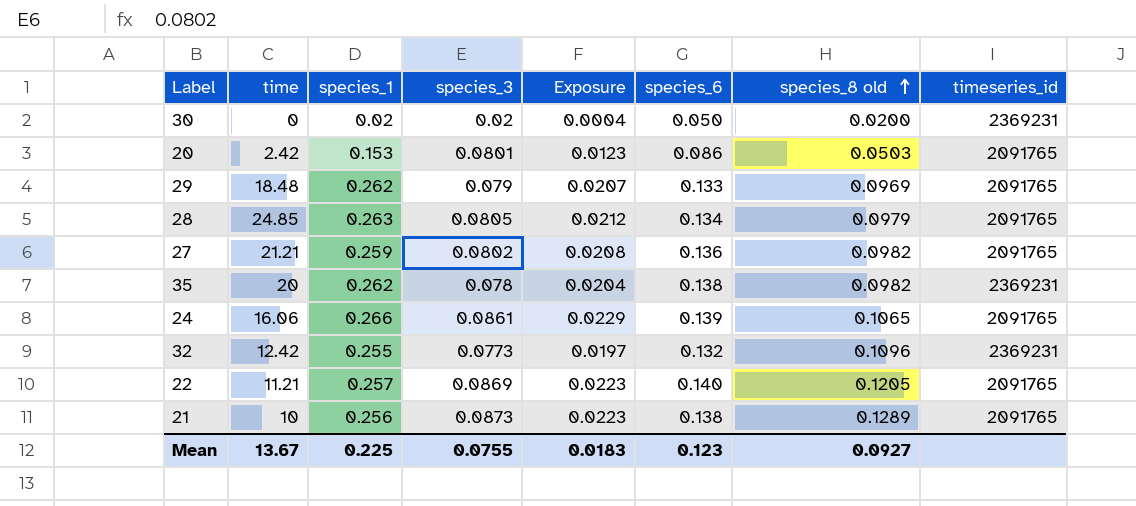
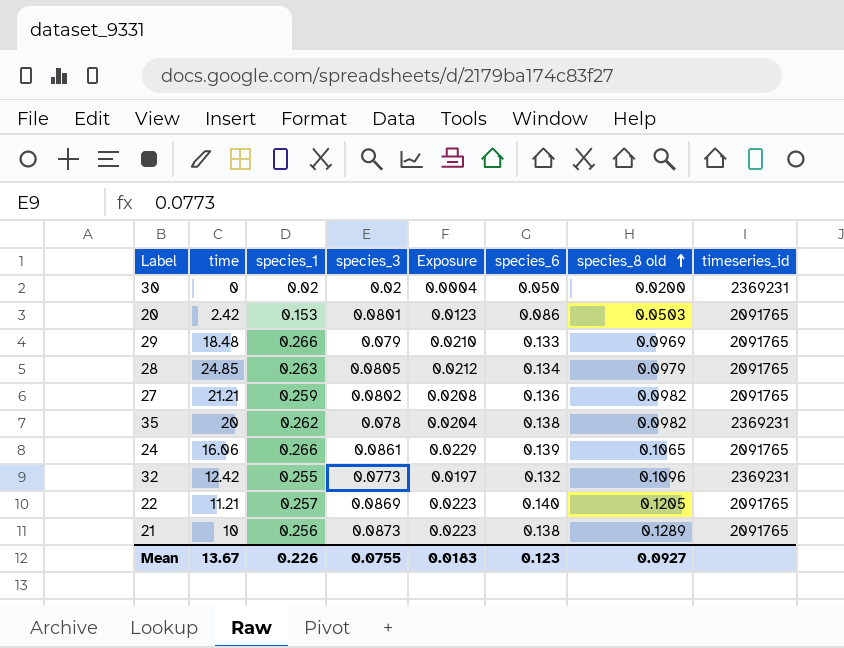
29 | species_1: 0.262 -> 0.266
29 | Exposure: 0.0207 -> 0.0210
Mean | species_1: 0.225 -> 0.226

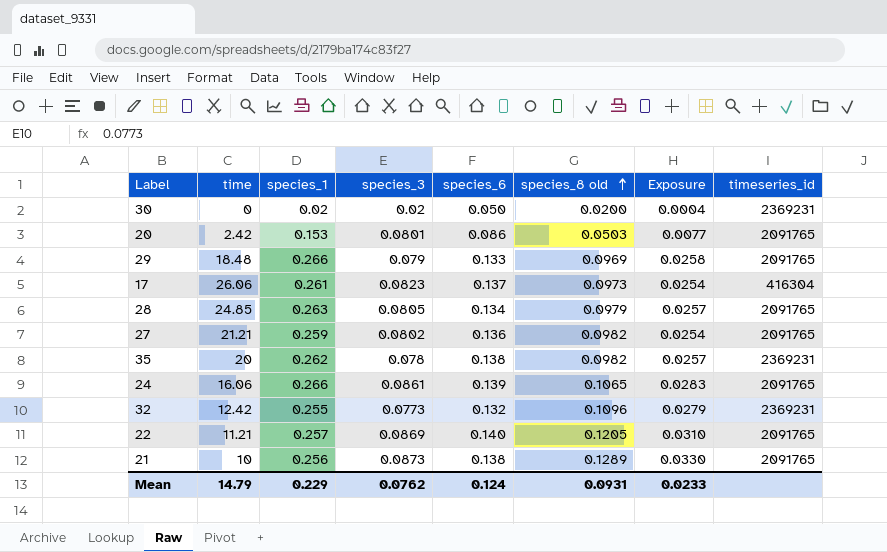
column Exposure | formula: [species_1] * [species_3] -> [species_1] * [species_8 old]
column Exposure | position: 5 -> 7
row 17: none -> 26.06 | 0.261 | 0.0823 | 0.137 | 0.0973 | 0.0254 | 416304
Mean | time: 13.67 -> 14.79
Mean | species_1: 0.226 -> 0.229
Mean | species_3: 0.0755 -> 0.0762
Mean | species_6: 0.123 -> 0.124
Mean | species_8 old: 0.0927 -> 0.0931
Mean | Exposure: 0.0183 -> 0.0233

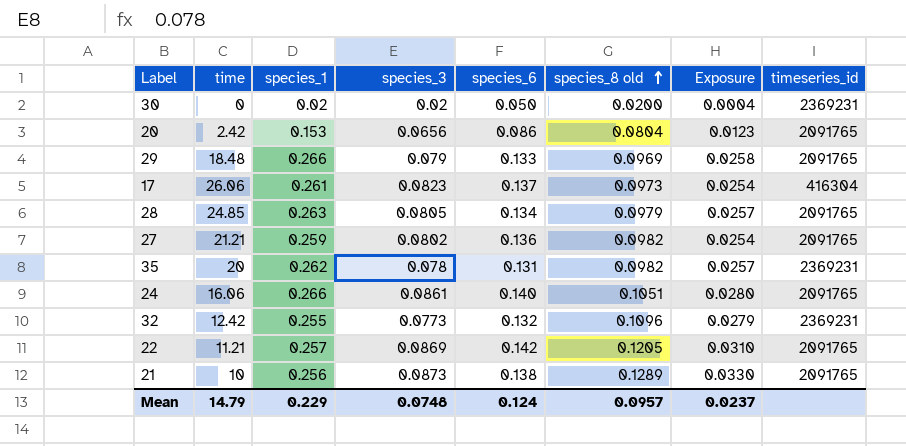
20 | species_3: 0.0801 -> 0.0656
20 | species_8 old: 0.0503 -> 0.0804
20 | Exposure: 0.0077 -> 0.0123
35 | species_6: 0.138 -> 0.131
24 | species_6: 0.139 -> 0.140
24 | species_8 old: 0.1065 -> 0.1051
24 | Exposure: 0.0283 -> 0.0280
22 | species_6: 0.140 -> 0.142
Mean | species_3: 0.0762 -> 0.0748
Mean | species_8 old: 0.0931 -> 0.0957
Mean | Exposure: 0.0233 -> 0.0237

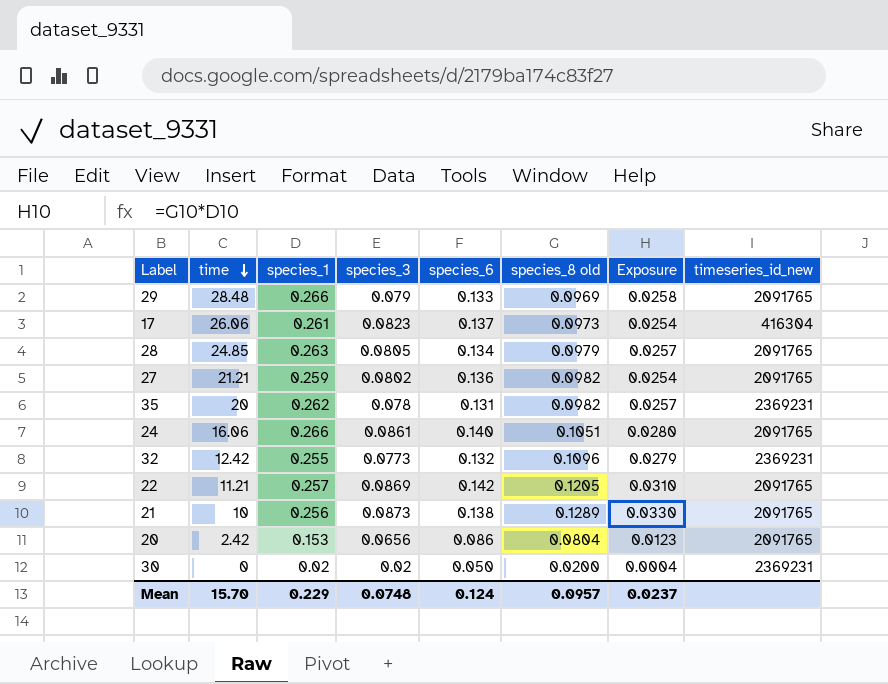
row order: species_8 old ascending -> time descending
column name: timeseries_id -> timeseries_id_new
29 | time: 18.48 -> 28.48
Mean | time: 14.79 -> 15.70

